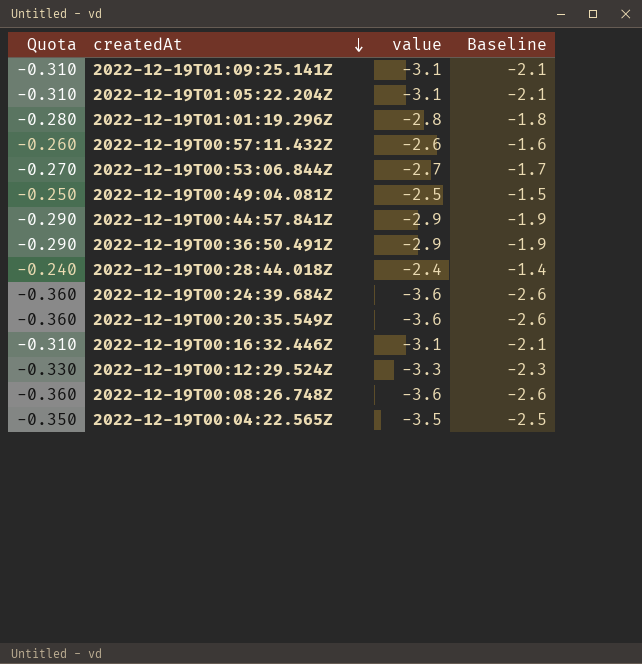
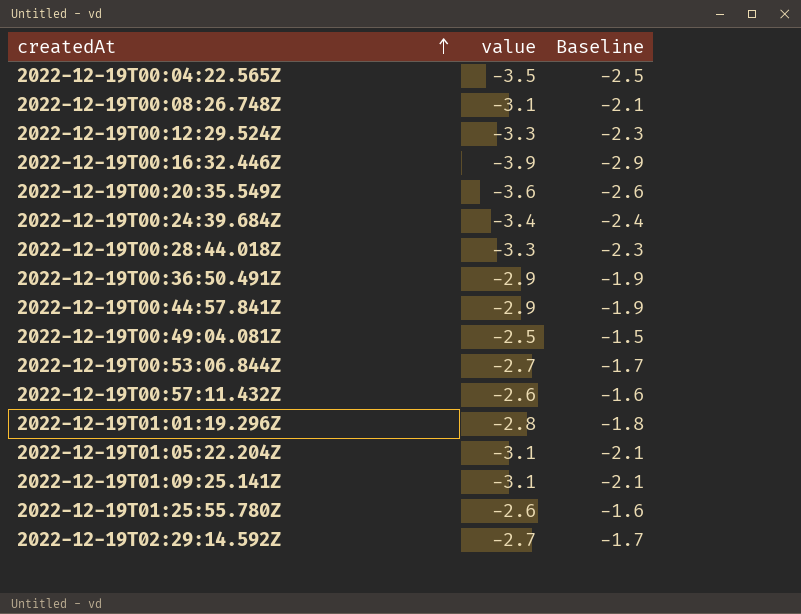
row order: createdAt descending -> createdAt ascending
column Quota | formula: [value] * 0.1 -> none
2022-12-19T00:08:26.748Z | value: -3.6 -> -3.1
2022-12-19T00:08:26.748Z | Baseline: -2.6 -> -2.1
2022-12-19T00:16:32.446Z | value: -3.1 -> -3.9
2022-12-19T00:16:32.446Z | Baseline: -2.1 -> -2.9
2022-12-19T00:24:39.684Z | value: -3.6 -> -3.4
2022-12-19T00:24:39.684Z | Baseline: -2.6 -> -2.4
2022-12-19T00:28:44.018Z | value: -2.4 -> -3.3
2022-12-19T00:28:44.018Z | Baseline: -1.4 -> -2.3
row 2022-12-19T01:25:55.780Z: none -> -2.6 | -1.6
row 2022-12-19T02:29:14.592Z: none -> -2.7 | -1.7

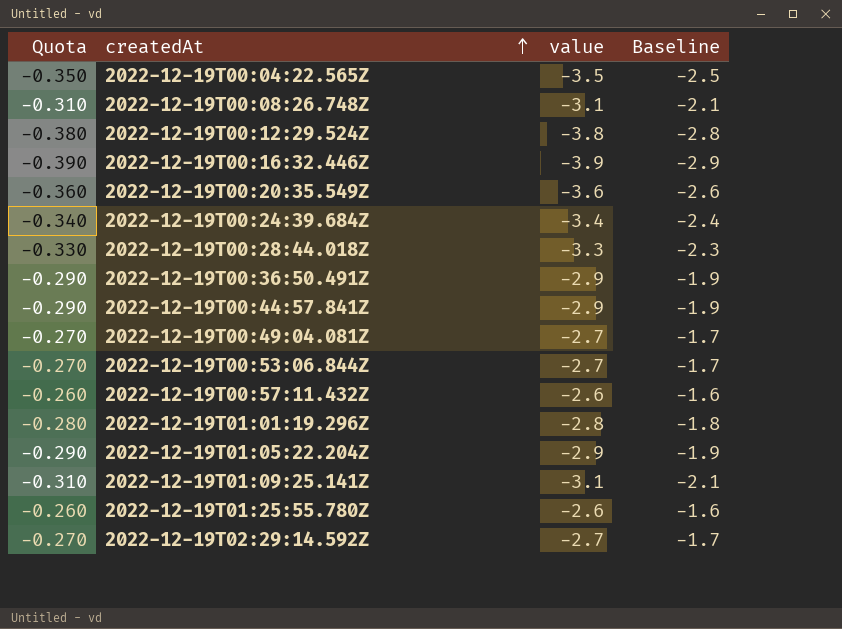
column Quota | formula: none -> [value] * 0.1
2022-12-19T00:12:29.524Z | value: -3.3 -> -3.8
2022-12-19T00:12:29.524Z | Baseline: -2.3 -> -2.8
2022-12-19T00:49:04.081Z | value: -2.5 -> -2.7
2022-12-19T00:49:04.081Z | Baseline: -1.5 -> -1.7
2022-12-19T01:05:22.204Z | value: -3.1 -> -2.9
2022-12-19T01:05:22.204Z | Baseline: -2.1 -> -1.9

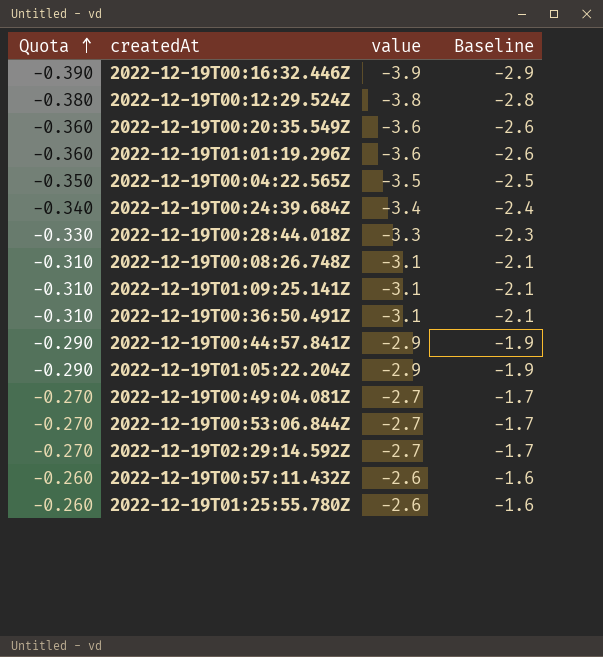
row order: createdAt ascending -> Quota ascending
2022-12-19T01:01:19.296Z | Quota: -0.280 -> -0.360
2022-12-19T01:01:19.296Z | value: -2.8 -> -3.6
2022-12-19T01:01:19.296Z | Baseline: -1.8 -> -2.6
2022-12-19T00:36:50.491Z | Quota: -0.290 -> -0.310
2022-12-19T00:36:50.491Z | value: -2.9 -> -3.1
2022-12-19T00:36:50.491Z | Baseline: -1.9 -> -2.1

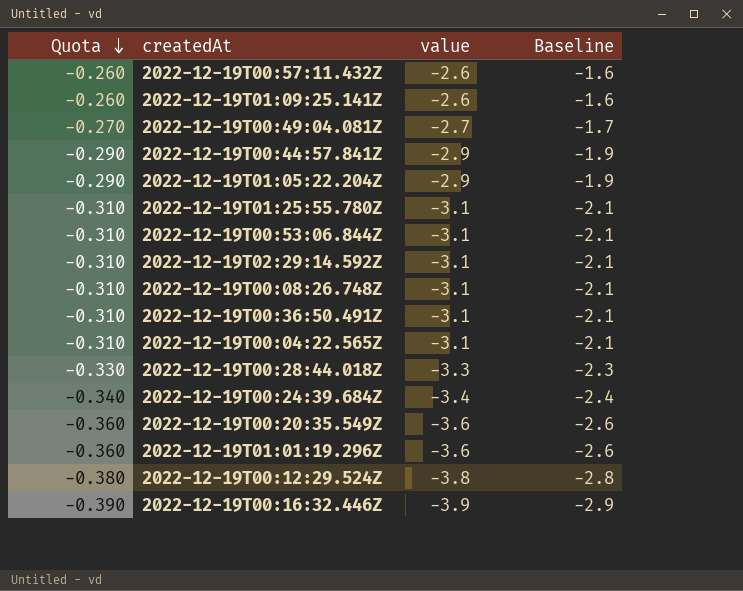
row order: Quota ascending -> Quota descending
2022-12-19T01:09:25.141Z | Quota: -0.310 -> -0.260
2022-12-19T01:09:25.141Z | value: -3.1 -> -2.6
2022-12-19T01:09:25.141Z | Baseline: -2.1 -> -1.6
2022-12-19T01:25:55.780Z | Quota: -0.260 -> -0.310
2022-12-19T01:25:55.780Z | value: -2.6 -> -3.1
2022-12-19T01:25:55.780Z | Baseline: -1.6 -> -2.1
2022-12-19T00:53:06.844Z | Quota: -0.270 -> -0.310
2022-12-19T00:53:06.844Z | value: -2.7 -> -3.1
2022-12-19T00:53:06.844Z | Baseline: -1.7 -> -2.1
2022-12-19T02:29:14.592Z | Quota: -0.270 -> -0.310
2022-12-19T02:29:14.592Z | value: -2.7 -> -3.1
2022-12-19T02:29:14.592Z | Baseline: -1.7 -> -2.1
2022-12-19T00:04:22.565Z | Quota: -0.350 -> -0.310
2022-12-19T00:04:22.565Z | value: -3.5 -> -3.1
2022-12-19T00:04:22.565Z | Baseline: -2.5 -> -2.1

